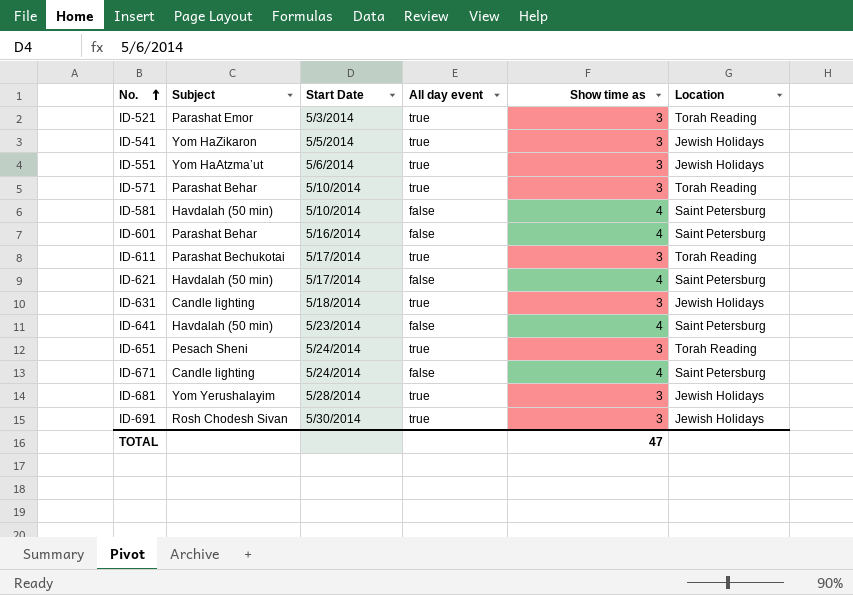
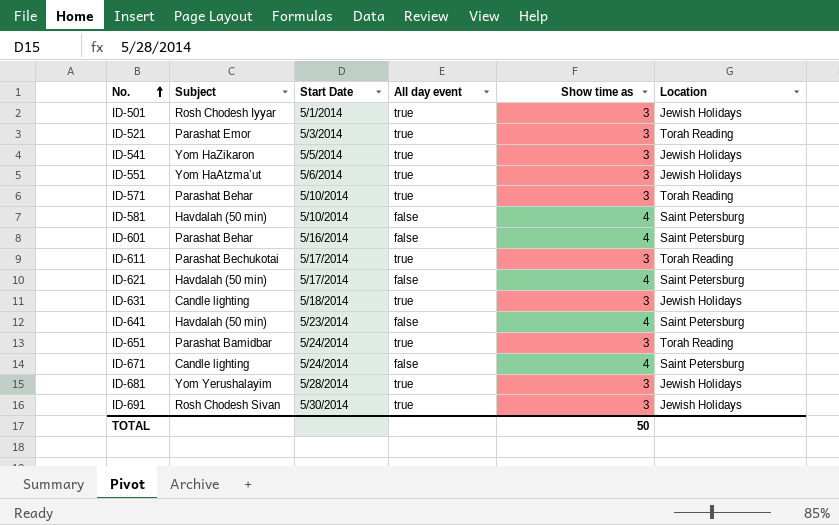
row ID-501: none -> Rosh Chodesh Iyyar | 5/1/2014 | true | 3 | Jewish Holidays
ID-651 | Subject: Pesach Sheni -> Parashat Bamidbar
TOTAL | Show time as: 47 -> 50

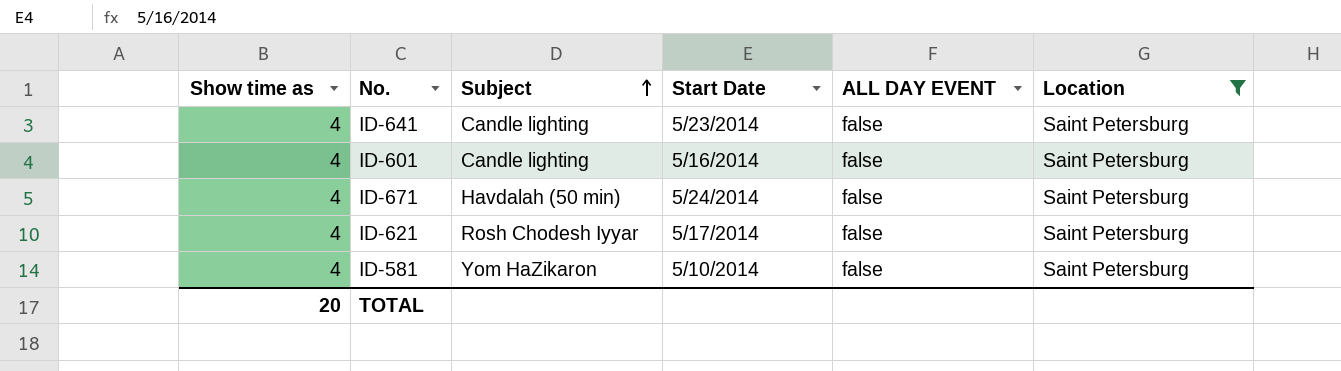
filter: none -> Location = Saint Petersburg
row order: No. ascending -> Subject ascending
column Show time as | position: 5 -> 1
column name: All day event -> ALL DAY EVENT
ID-641 | Subject: Havdalah (50 min) -> Candle lighting
ID-601 | Subject: Parashat Behar -> Candle lighting
ID-671 | Subject: Candle lighting -> Havdalah (50 min)
ID-621 | Subject: Havdalah (50 min) -> Rosh Chodesh Iyyar
ID-581 | Subject: Havdalah (50 min) -> Yom HaZikaron
TOTAL | Show time as: 50 -> 20

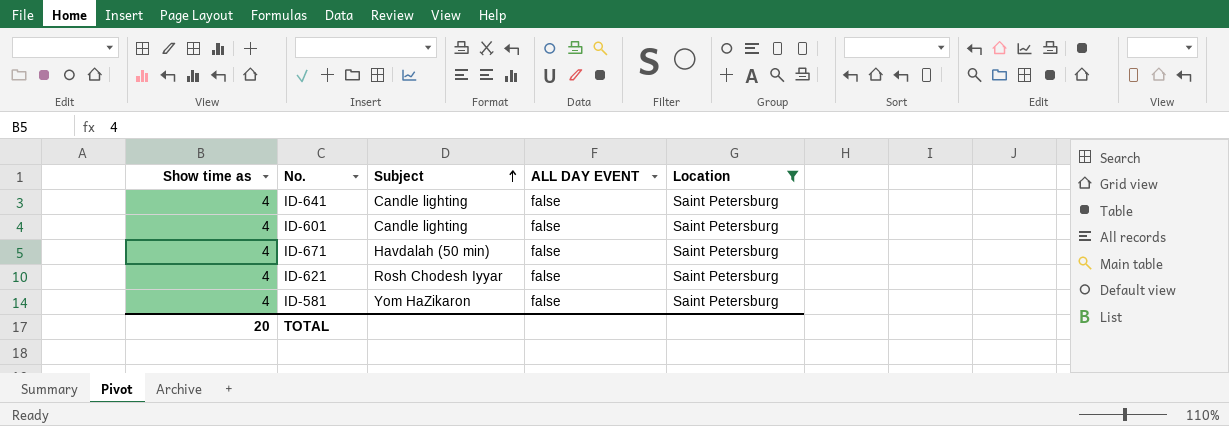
column Start Date | position: 4 -> none

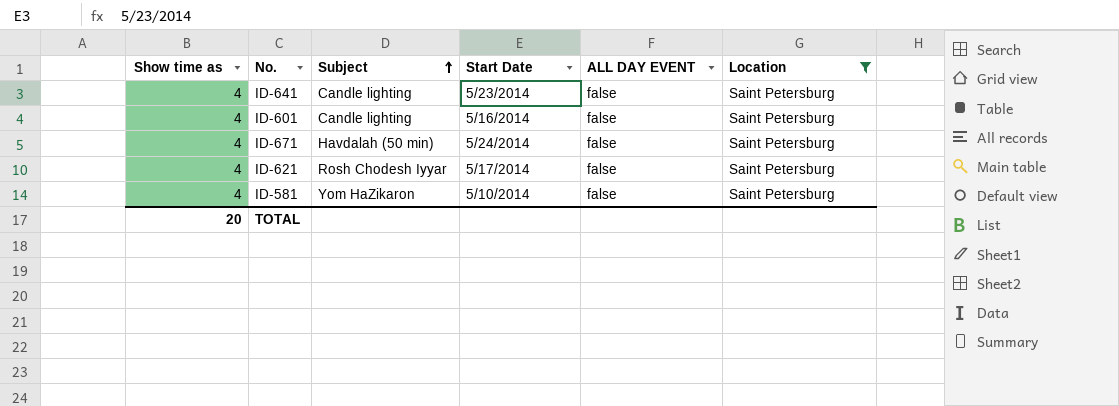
column Start Date | position: none -> 4

